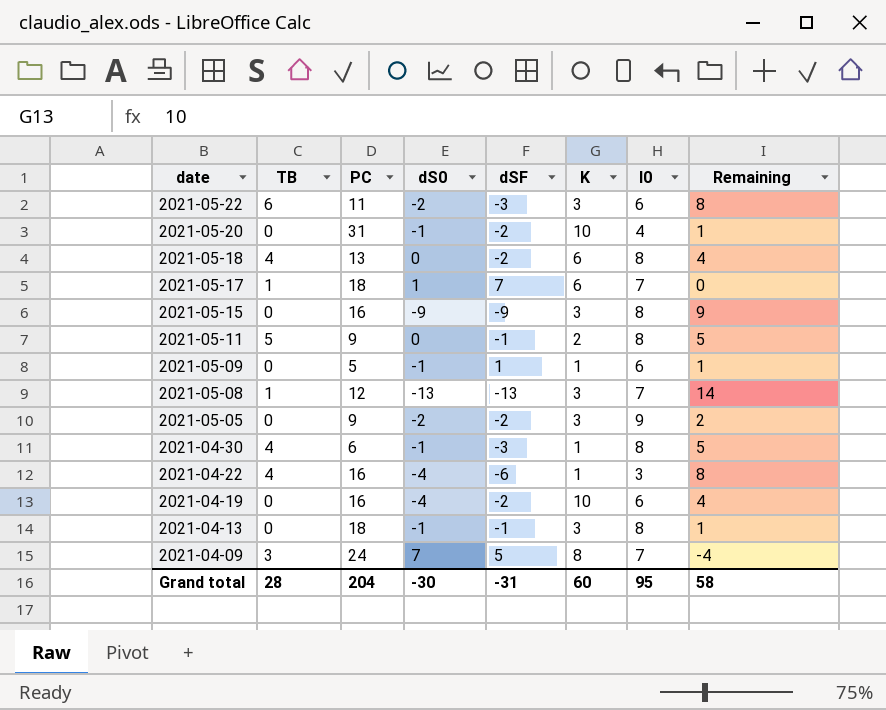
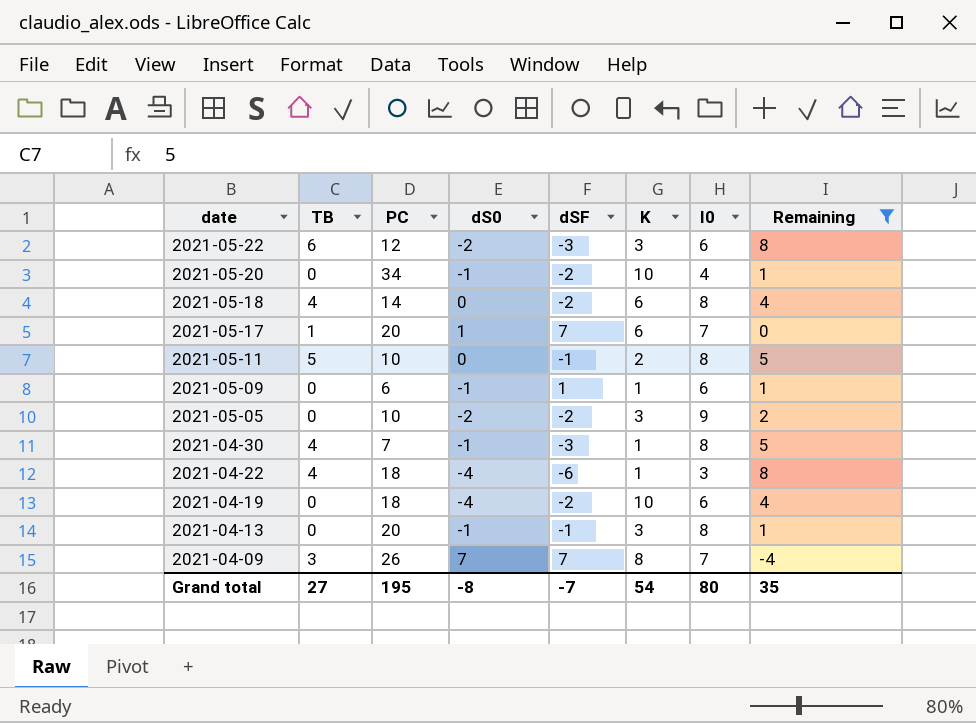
filter: none -> Remaining <= 8
2021-05-22 | PC: 11 -> 12
2021-05-20 | PC: 31 -> 34
2021-05-18 | PC: 13 -> 14
2021-05-17 | PC: 18 -> 20
2021-05-11 | PC: 9 -> 10
2021-05-09 | PC: 5 -> 6
2021-05-05 | PC: 9 -> 10
2021-04-30 | PC: 6 -> 7
2021-04-22 | PC: 16 -> 18
2021-04-19 | PC: 16 -> 18
2021-04-13 | PC: 18 -> 20
2021-04-09 | PC: 24 -> 26
2021-04-09 | dSF: 5 -> 7
Grand total | TB: 28 -> 27
Grand total | PC: 204 -> 195
Grand total | dS0: -30 -> -8
Grand total | dSF: -31 -> -7
Grand total | K: 60 -> 54
Grand total | I0: 95 -> 80
Grand total | Remaining: 58 -> 35

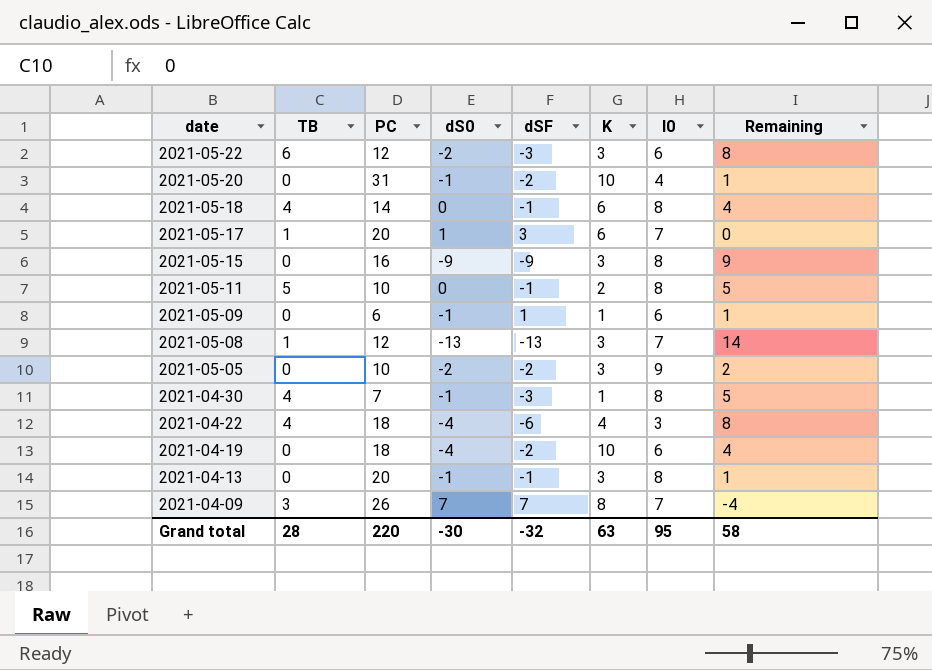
filter: Remaining <= 8 -> none
2021-05-20 | PC: 34 -> 31
2021-05-18 | dSF: -2 -> -1
2021-05-17 | dSF: 7 -> 3
2021-04-22 | K: 1 -> 4
Grand total | TB: 27 -> 28
Grand total | PC: 195 -> 220
Grand total | dS0: -8 -> -30
Grand total | dSF: -7 -> -32
Grand total | K: 54 -> 63
Grand total | I0: 80 -> 95
Grand total | Remaining: 35 -> 58

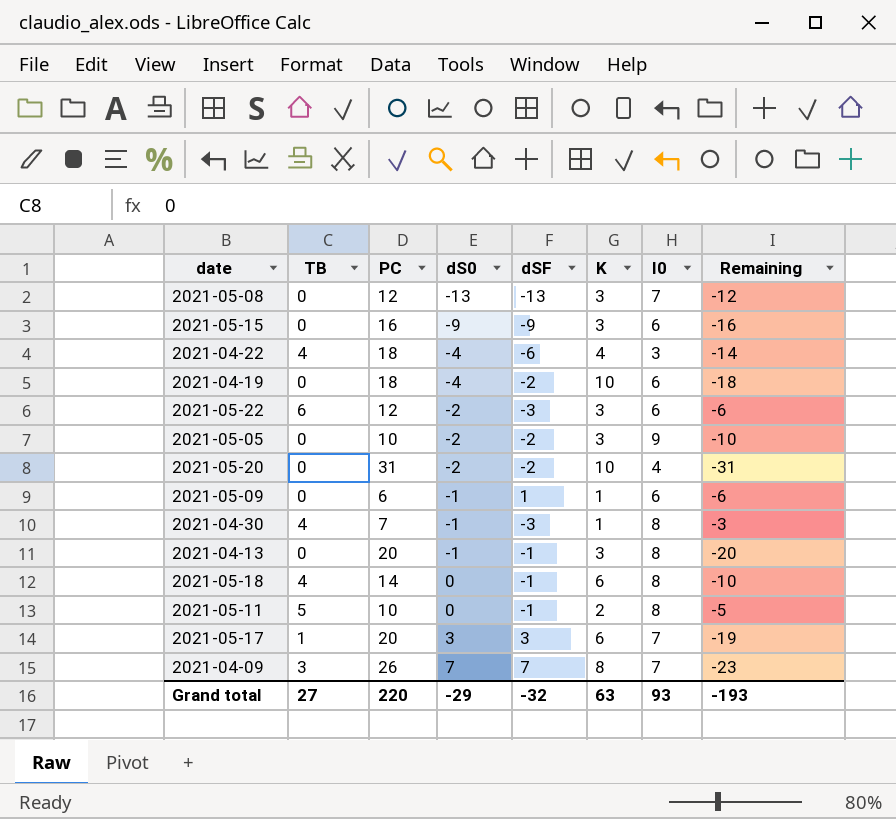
row order: date descending -> dS0 ascending
column Remaining | formula: [TB] - [dS0] -> [TB] - [PC]
2021-05-08 | TB: 1 -> 0
2021-05-15 | I0: 8 -> 6
2021-05-20 | dS0: -1 -> -2
2021-05-17 | dS0: 1 -> 3
Grand total | TB: 28 -> 27
Grand total | dS0: -30 -> -29
Grand total | I0: 95 -> 93
Grand total | Remaining: 58 -> -193

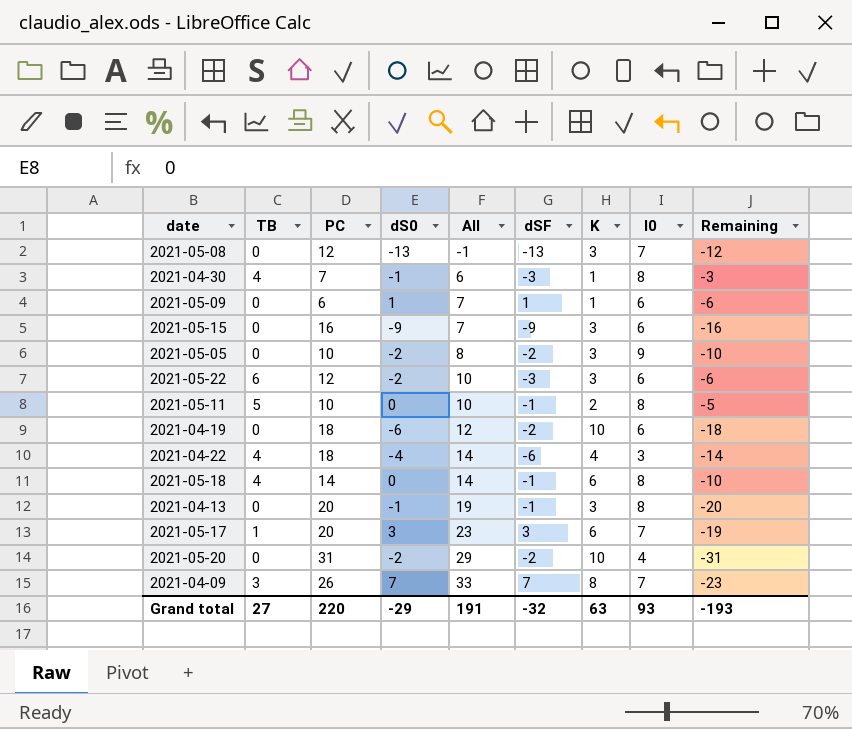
row order: dS0 ascending -> All ascending
column All | formula: none -> [PC] + [dS0]
2021-05-09 | dS0: -1 -> 1
2021-04-19 | dS0: -4 -> -6

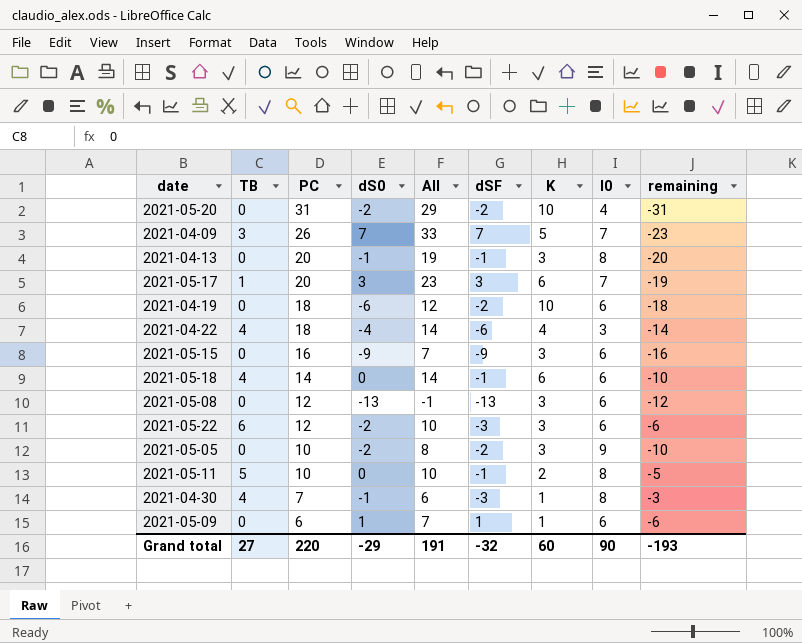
row order: All ascending -> PC descending
column name: Remaining -> remaining
2021-04-09 | K: 8 -> 5
2021-05-18 | I0: 8 -> 6
2021-05-08 | I0: 7 -> 6
Grand total | K: 63 -> 60
Grand total | I0: 93 -> 90

